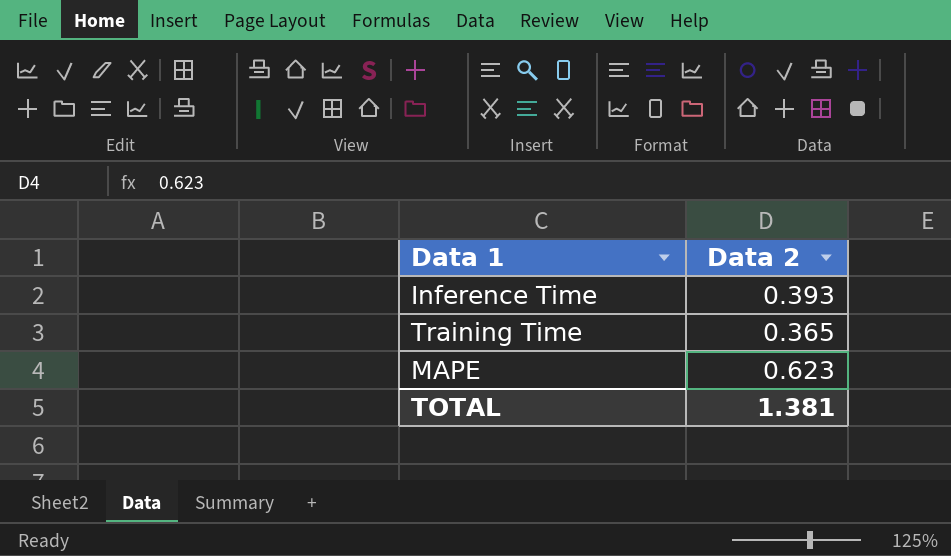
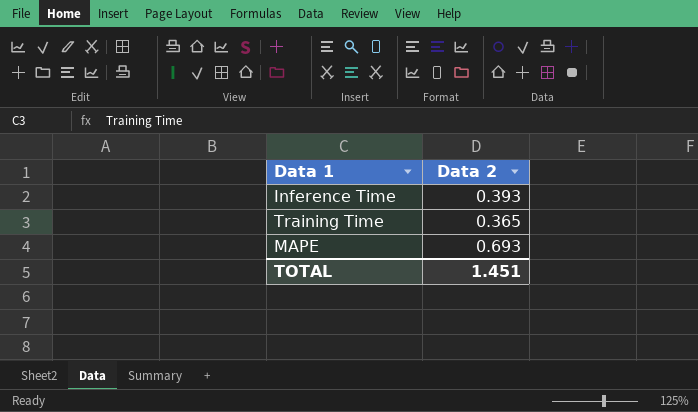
MAPE | Data 2: 0.623 -> 0.693
TOTAL | Data 2: 1.381 -> 1.451

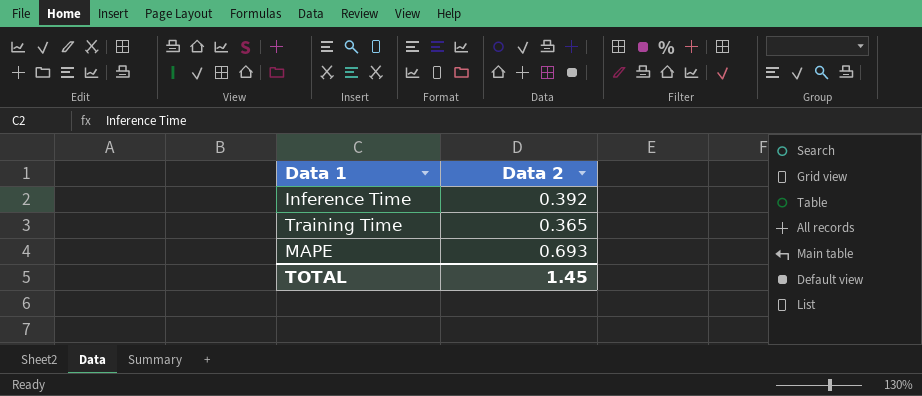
Inference Time | Data 2: 0.393 -> 0.392
TOTAL | Data 2: 1.451 -> 1.45

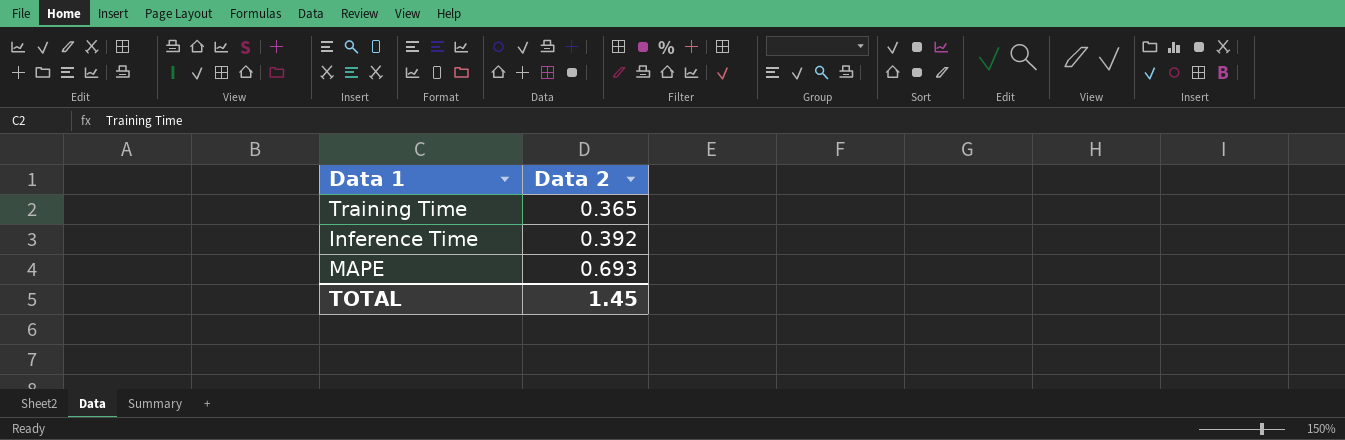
row order: none -> Data 2 ascending

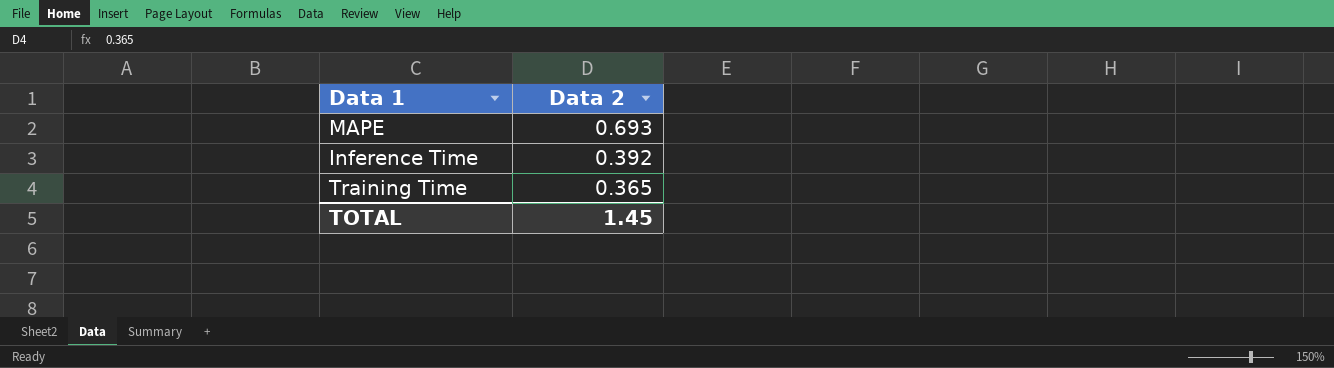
row order: Data 2 ascending -> Data 2 descending

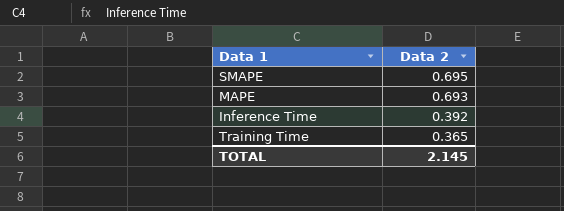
row SMAPE: none -> 0.695
TOTAL | Data 2: 1.45 -> 2.145

